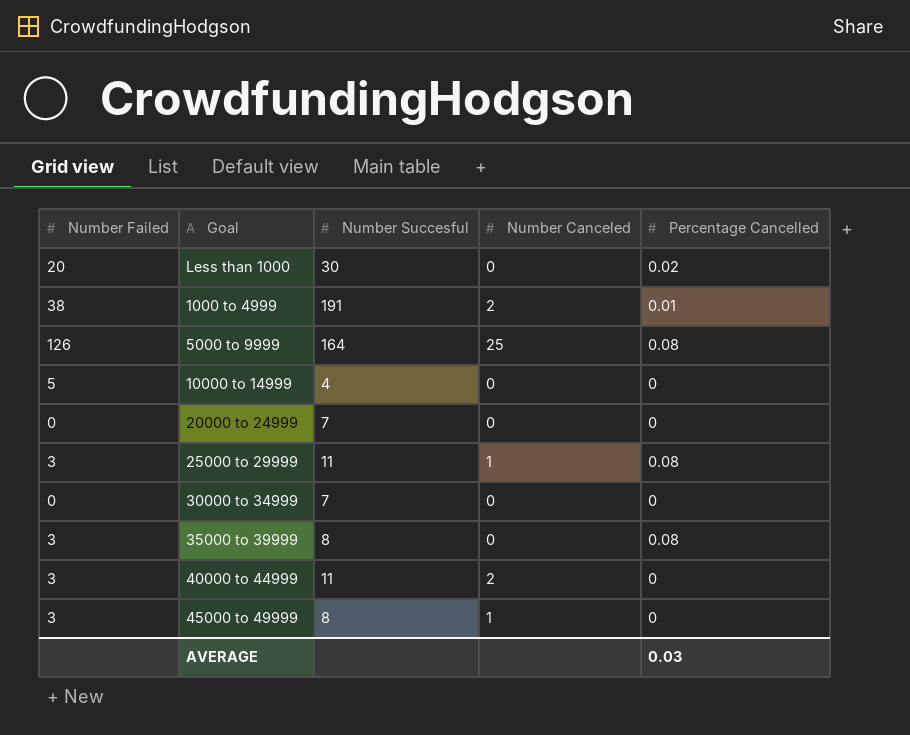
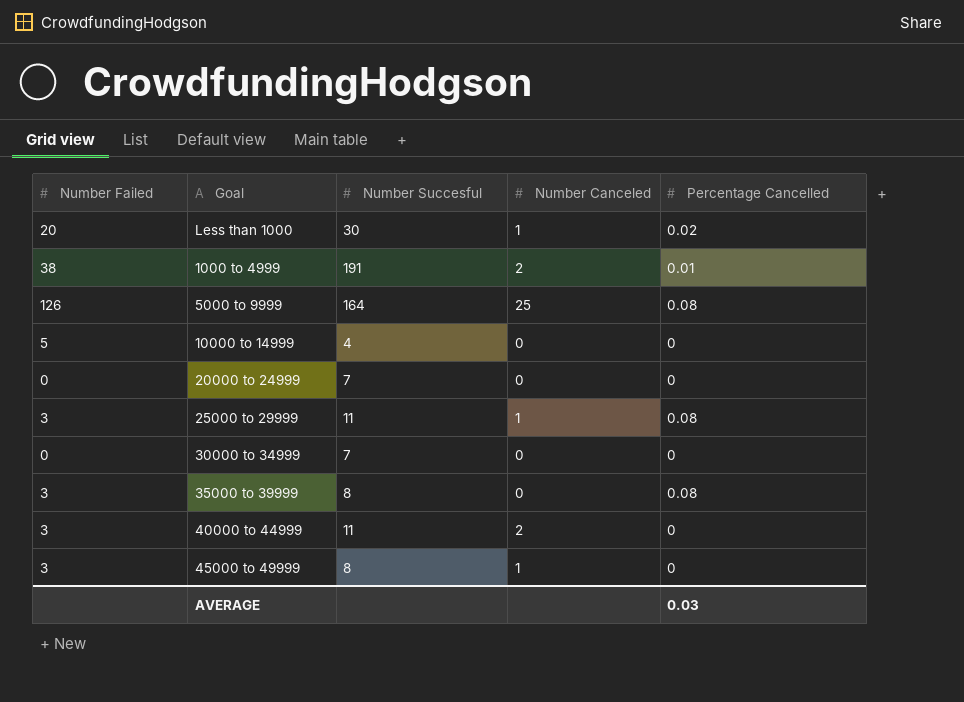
Less than 1000 | Number Canceled: 0 -> 1

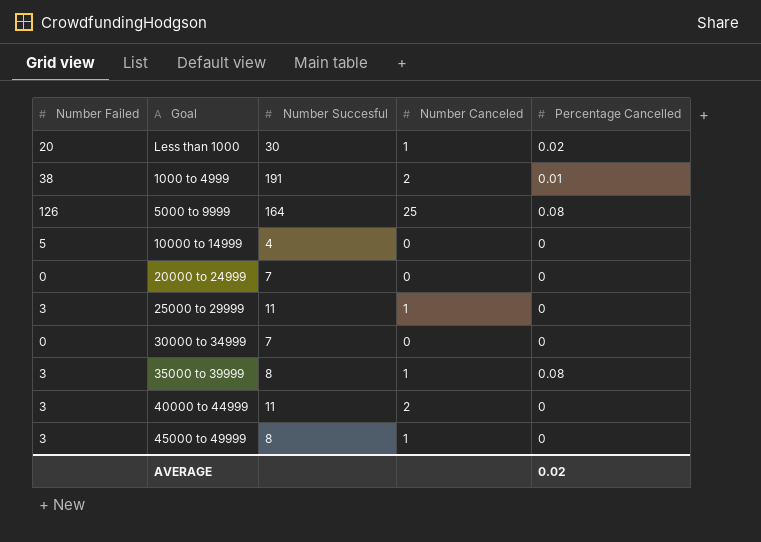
25000 to 29999 | Percentage Cancelled: 0.08 -> 0
35000 to 39999 | Number Canceled: 0 -> 1
AVERAGE | Percentage Cancelled: 0.03 -> 0.02

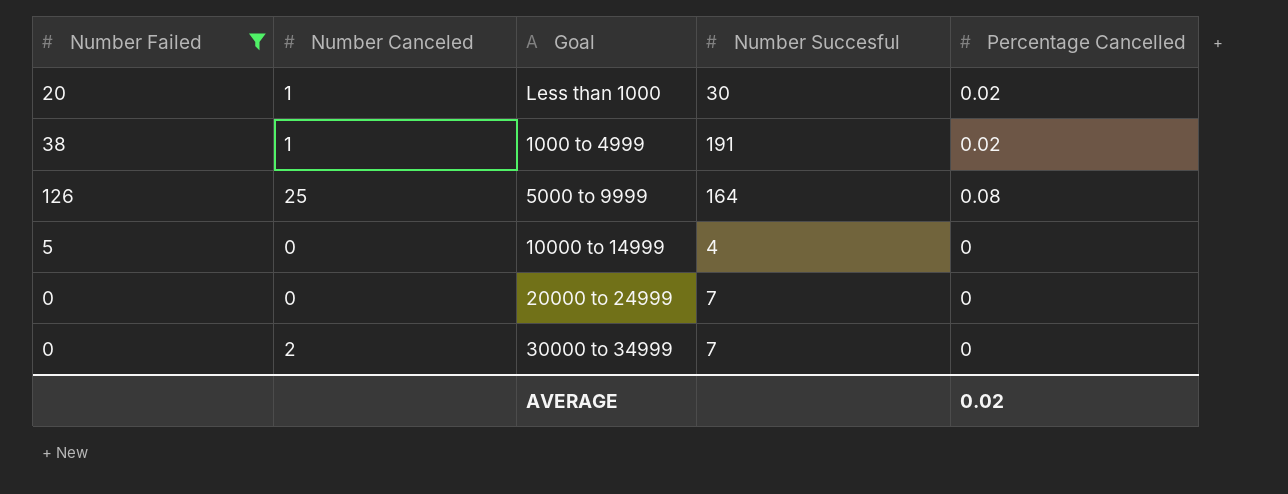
filter: none -> Number Failed != 3
column Number Canceled | position: 4 -> 2
1000 to 4999 | Number Canceled: 2 -> 1
1000 to 4999 | Percentage Cancelled: 0.01 -> 0.02
30000 to 34999 | Number Canceled: 0 -> 2

